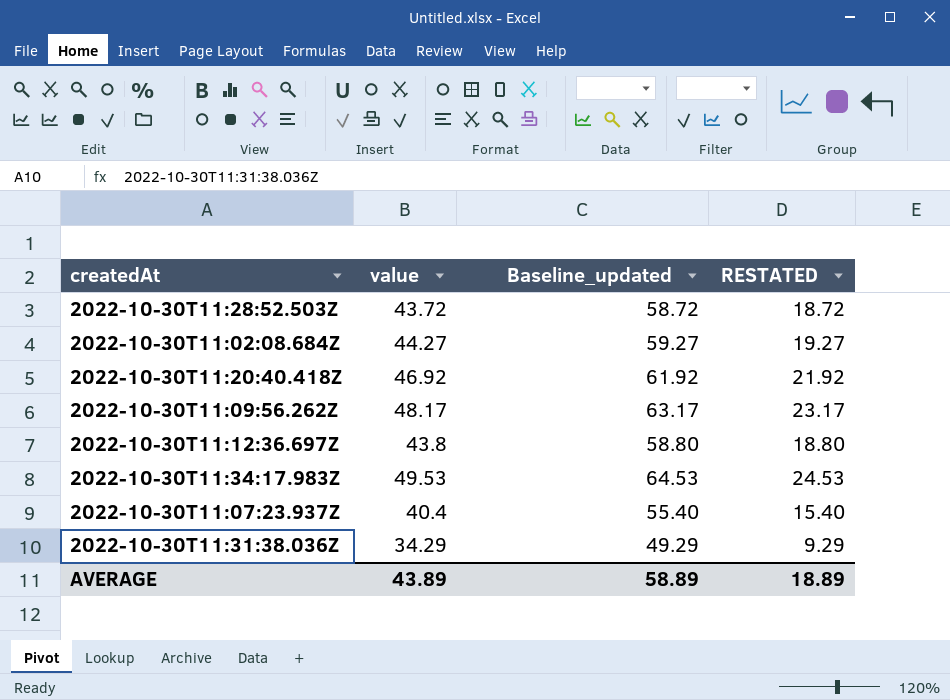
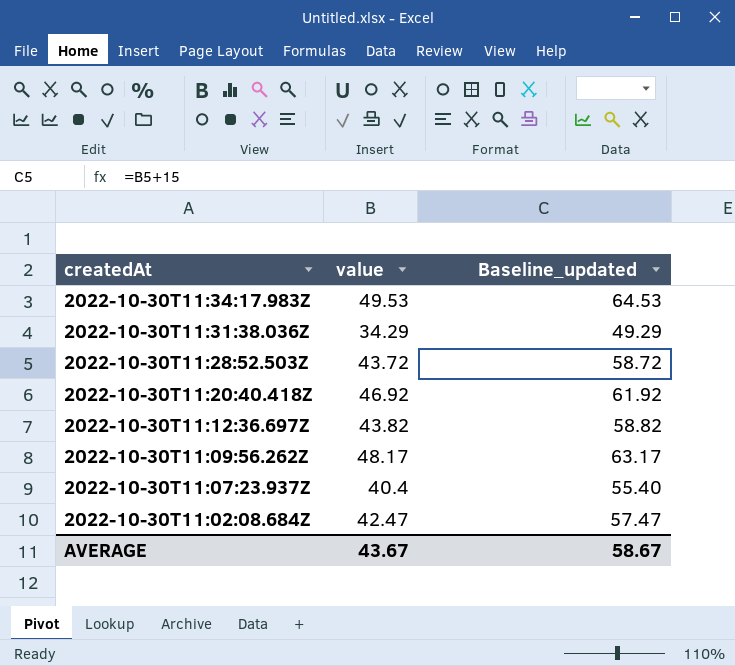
row order: none -> createdAt descending
column RESTATED | formula: [value] - 25 -> none
2022-10-30T11:12:36.697Z | value: 43.8 -> 43.82
2022-10-30T11:12:36.697Z | Baseline_updated: 58.80 -> 58.82
2022-10-30T11:02:08.684Z | value: 44.27 -> 42.47
2022-10-30T11:02:08.684Z | Baseline_updated: 59.27 -> 57.47
AVERAGE | value: 43.89 -> 43.67
AVERAGE | Baseline_updated: 58.89 -> 58.67

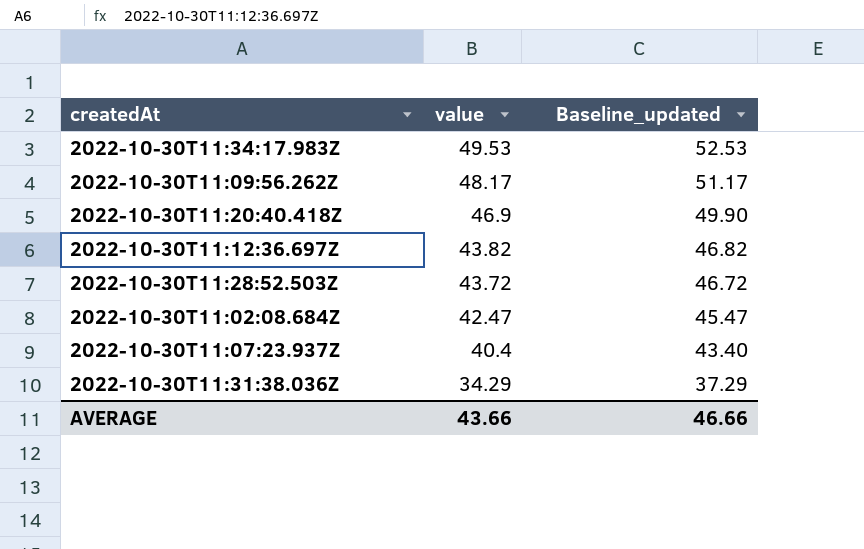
row order: createdAt descending -> value descending
column Baseline_updated | formula: [value] + 15 -> [value] + 3
2022-10-30T11:20:40.418Z | value: 46.92 -> 46.9
AVERAGE | value: 43.67 -> 43.66
AVERAGE | Baseline_updated: 58.67 -> 46.66

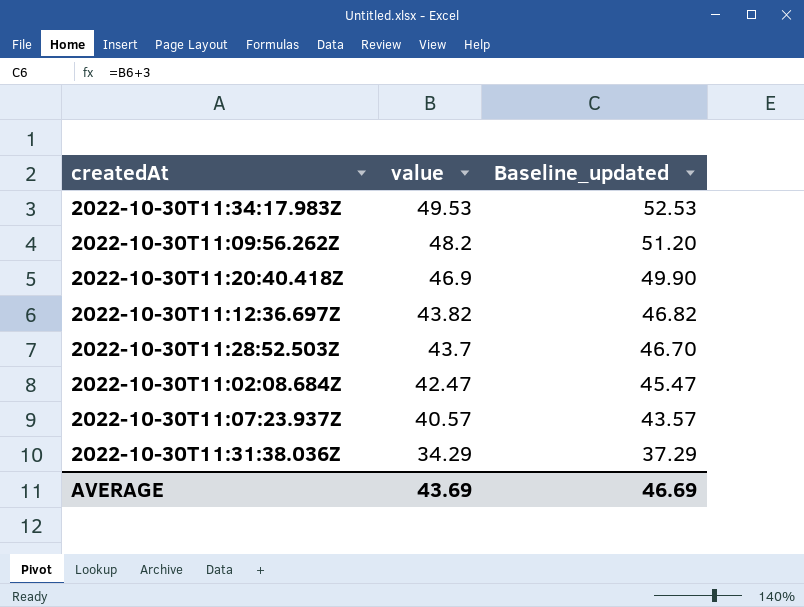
2022-10-30T11:09:56.262Z | value: 48.17 -> 48.2
2022-10-30T11:09:56.262Z | Baseline_updated: 51.17 -> 51.20
2022-10-30T11:28:52.503Z | value: 43.72 -> 43.7
2022-10-30T11:28:52.503Z | Baseline_updated: 46.72 -> 46.70
2022-10-30T11:07:23.937Z | value: 40.4 -> 40.57
2022-10-30T11:07:23.937Z | Baseline_updated: 43.40 -> 43.57
AVERAGE | value: 43.66 -> 43.69
AVERAGE | Baseline_updated: 46.66 -> 46.69

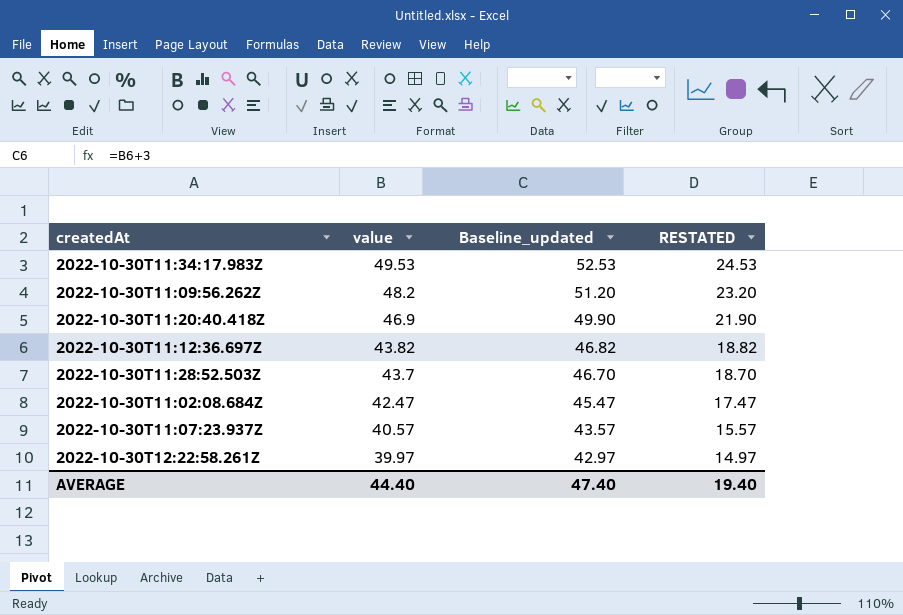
column RESTATED | formula: none -> [value] - 25
row 2022-10-30T11:31:38.036Z: 34.29 | 37.29 -> none
row 2022-10-30T12:22:58.261Z: none -> 39.97 | 42.97 | 14.97
AVERAGE | value: 43.69 -> 44.40
AVERAGE | Baseline_updated: 46.69 -> 47.40

